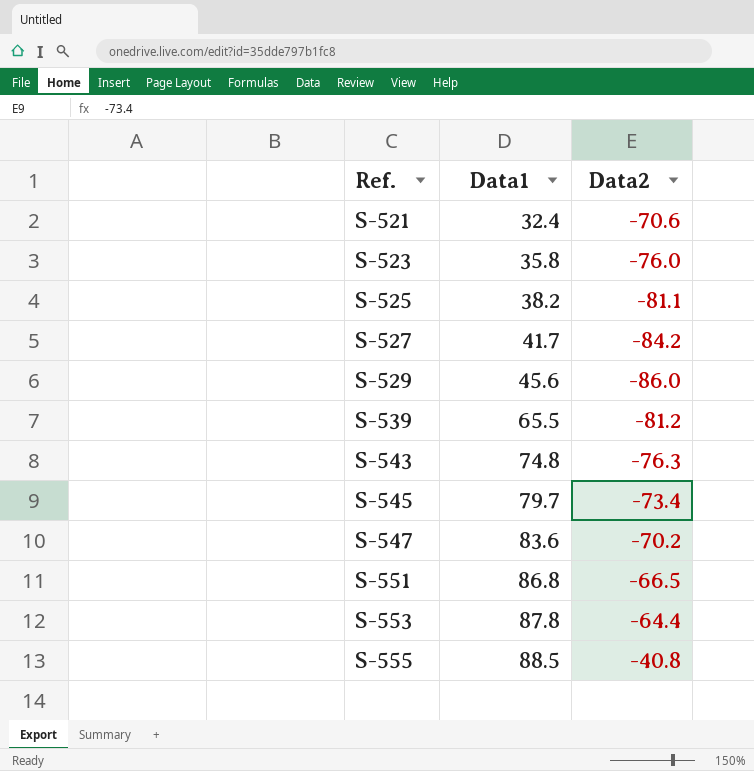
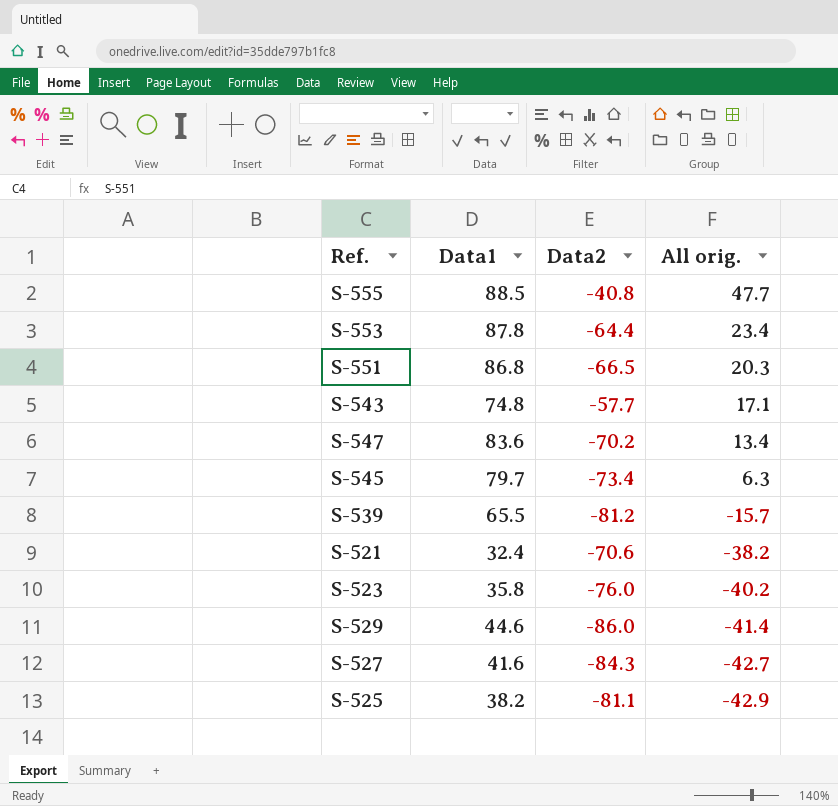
row order: Ref. ascending -> All orig. descending
column All orig. | formula: none -> [Data1] + [Data2]
S-543 | Data2: -76.3 -> -57.7
S-529 | Data1: 45.6 -> 44.6
S-527 | Data1: 41.7 -> 41.6
S-527 | Data2: -84.2 -> -84.3

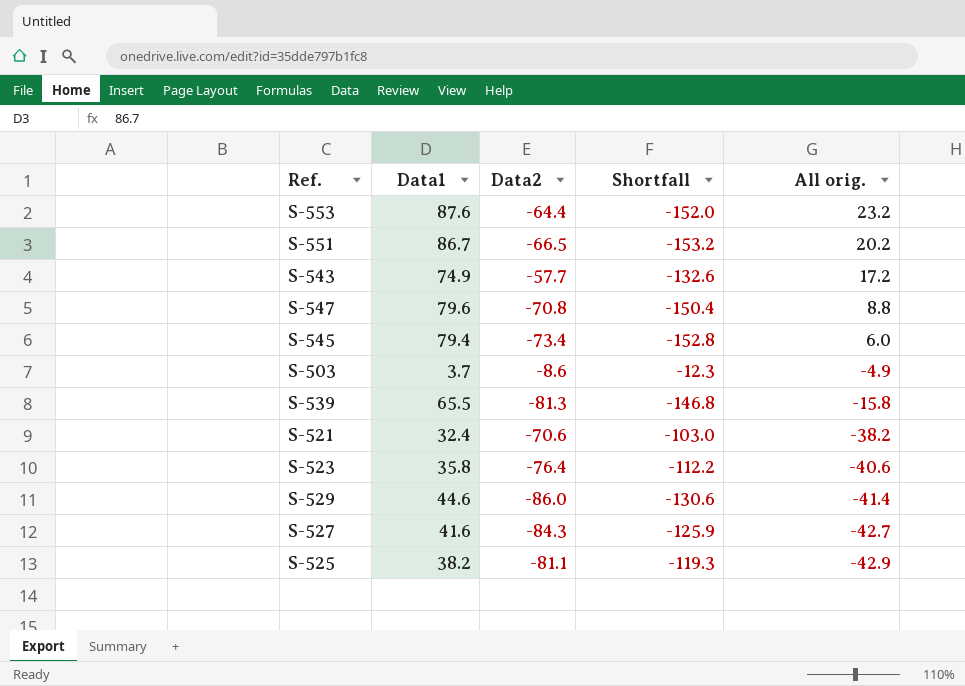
column Shortfall | formula: none -> [Data2] - [Data1]
row S-555: 88.5 | -40.8 | 47.7 -> none
S-553 | Data1: 87.8 -> 87.6
S-553 | All orig.: 23.4 -> 23.2
S-551 | Data1: 86.8 -> 86.7
S-551 | All orig.: 20.3 -> 20.2
S-543 | Data1: 74.8 -> 74.9
S-543 | All orig.: 17.1 -> 17.2
S-547 | Data1: 83.6 -> 79.6
S-547 | Data2: -70.2 -> -70.8
S-547 | All orig.: 13.4 -> 8.8
S-545 | Data1: 79.7 -> 79.4
S-545 | All orig.: 6.3 -> 6.0
row S-503: none -> 3.7 | -8.6 | -12.3 | -4.9
S-539 | Data2: -81.2 -> -81.3
S-539 | All orig.: -15.7 -> -15.8
S-523 | Data2: -76.0 -> -76.4
S-523 | All orig.: -40.2 -> -40.6

